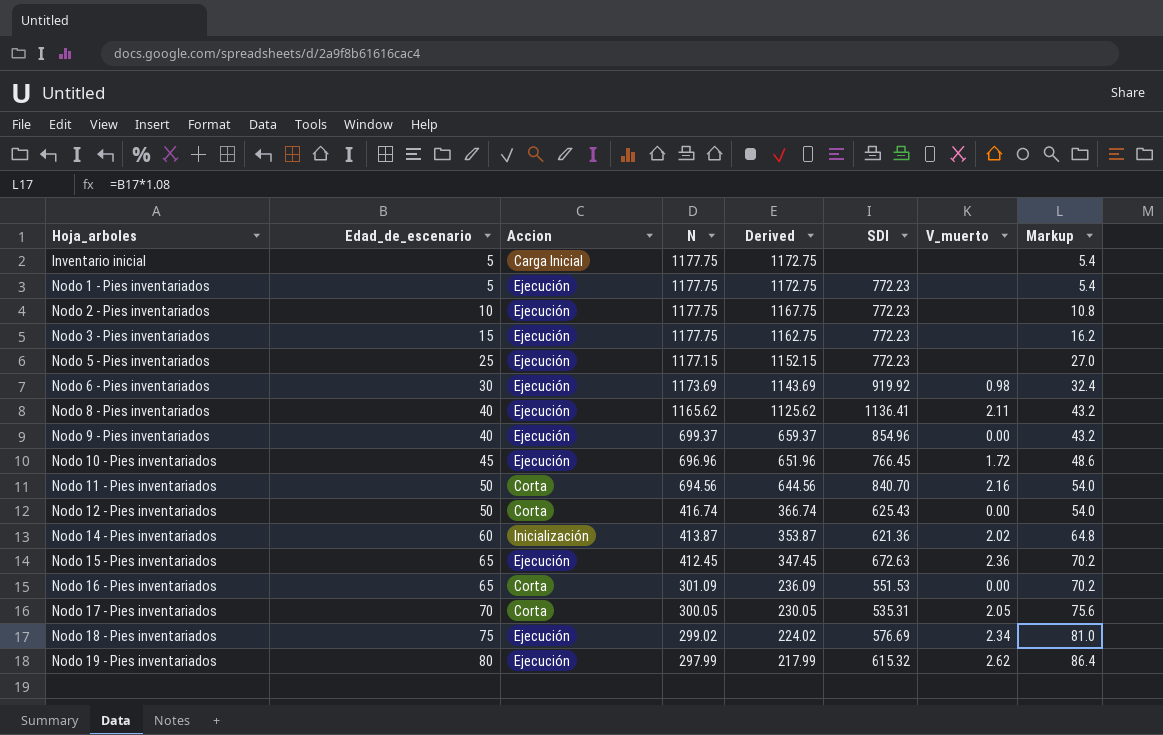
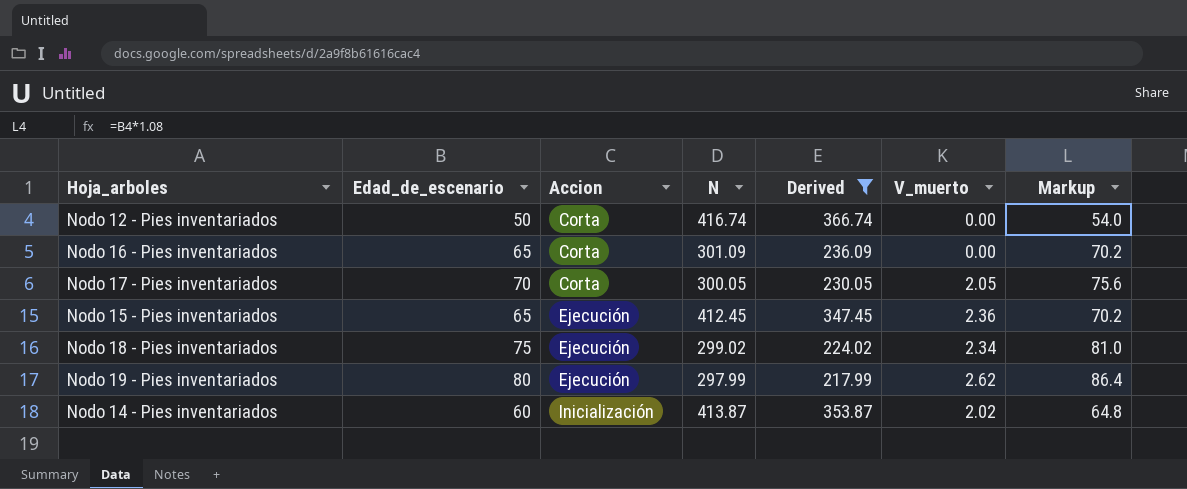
filter: none -> Derived <= 366.74
row order: Hoja_arboles ascending -> Accion ascending
column SDI | position: 6 -> none

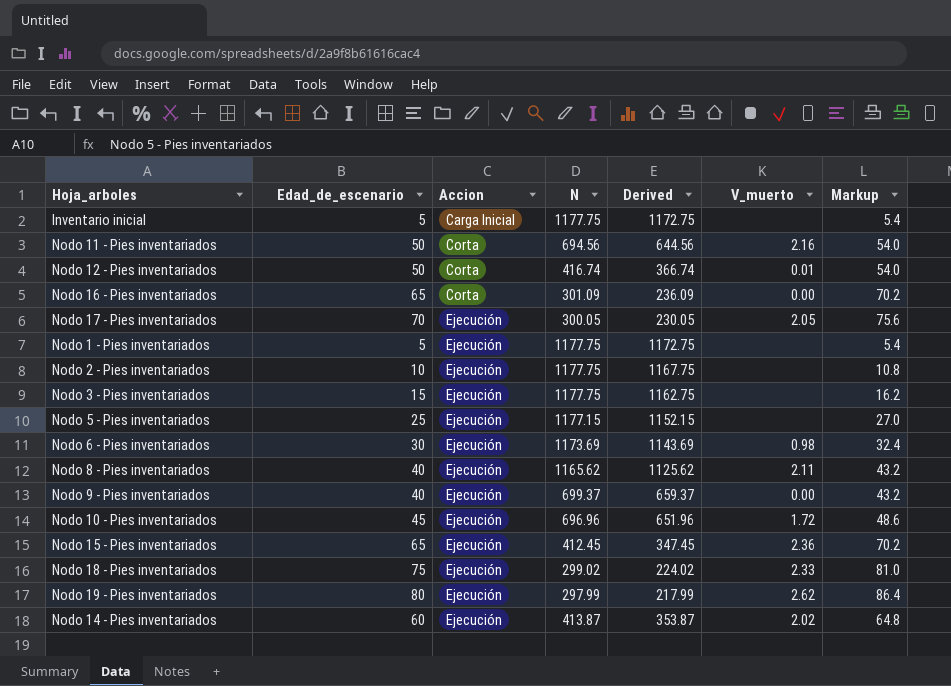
filter: Derived <= 366.74 -> none
Nodo 12 - Pies inventariados | V_muerto: 0.00 -> 0.01
Nodo 17 - Pies inventariados | Accion: Corta -> Ejecución
Nodo 18 - Pies inventariados | V_muerto: 2.34 -> 2.33
Nodo 14 - Pies inventariados | Accion: Inicialización -> Ejecución

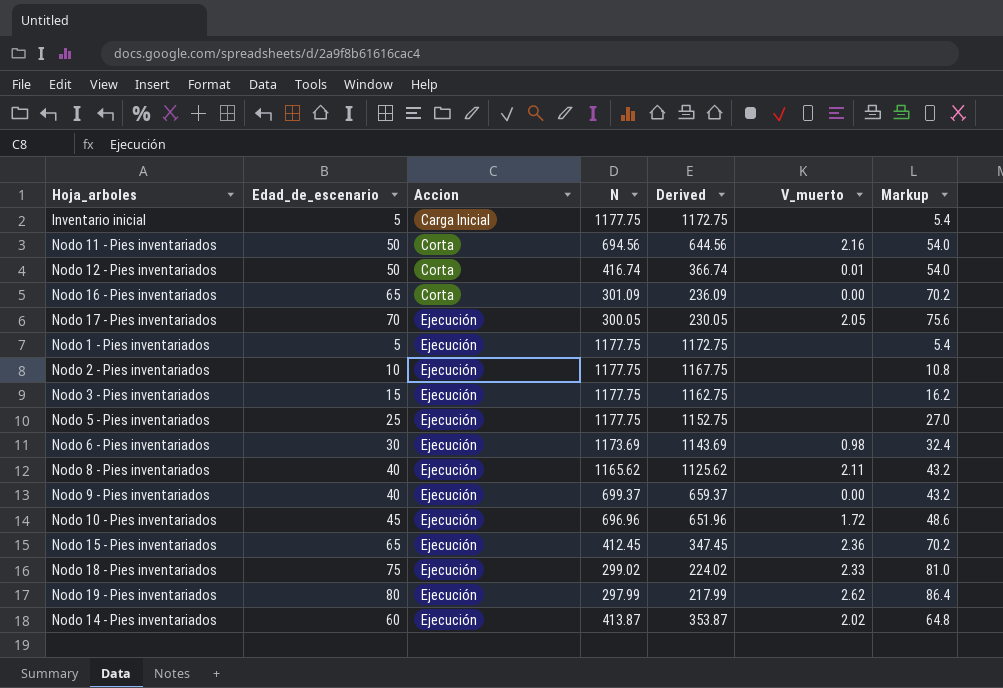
Nodo 5 - Pies inventariados | N: 1177.15 -> 1177.75
Nodo 5 - Pies inventariados | Derived: 1152.15 -> 1152.75

